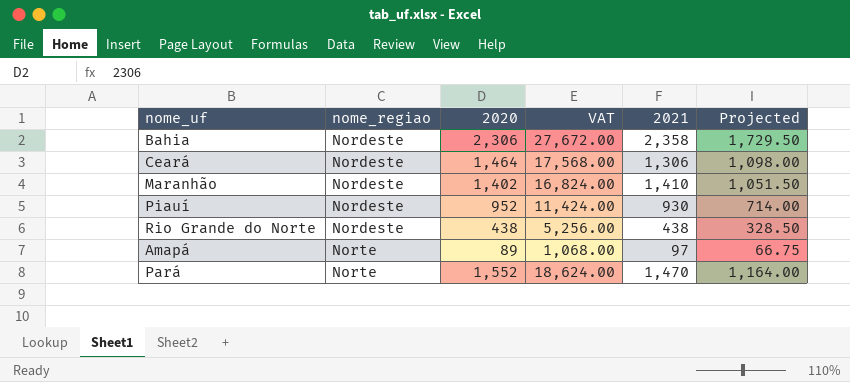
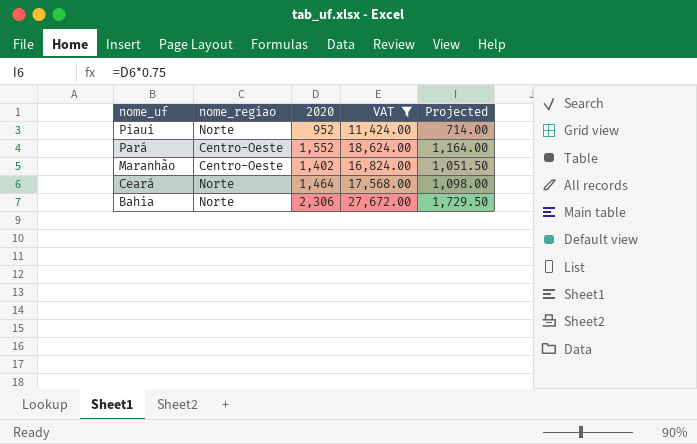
filter: none -> VAT >= 11,424.00
row order: nome_regiao ascending -> nome_uf descending
column 2021 | position: 5 -> none
Piauí | nome_regiao: Nordeste -> Norte
Pará | nome_regiao: Norte -> Centro-Oeste
Maranhão | nome_regiao: Nordeste -> Centro-Oeste
Ceará | nome_regiao: Nordeste -> Norte
Bahia | nome_regiao: Nordeste -> Norte

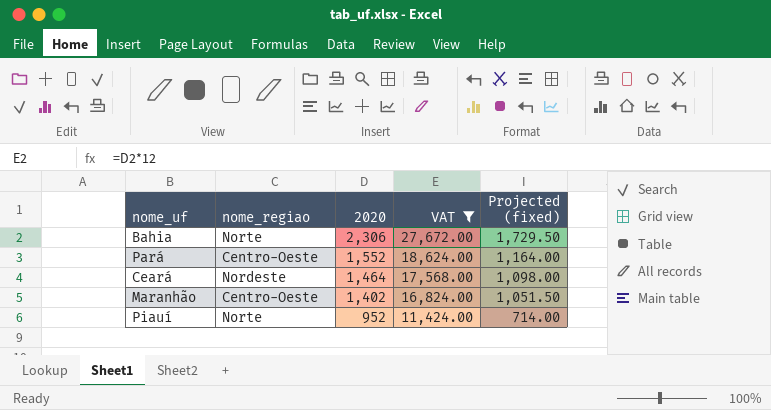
row order: nome_uf descending -> 2020 descending
column name: Projected -> Projected (fixed)
Ceará | nome_regiao: Norte -> Nordeste

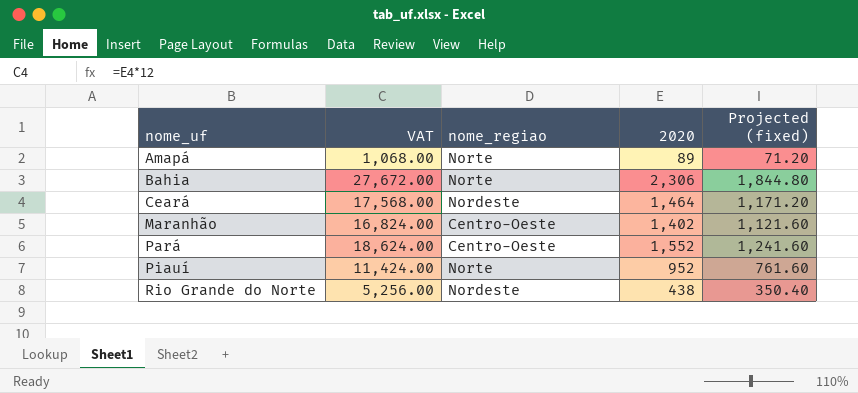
filter: VAT >= 11,424.00 -> none
row order: 2020 descending -> nome_uf ascending
column VAT | position: 4 -> 2
column Projected (fixed) | formula: [2020] * 0.75 -> [2020] * 0.8

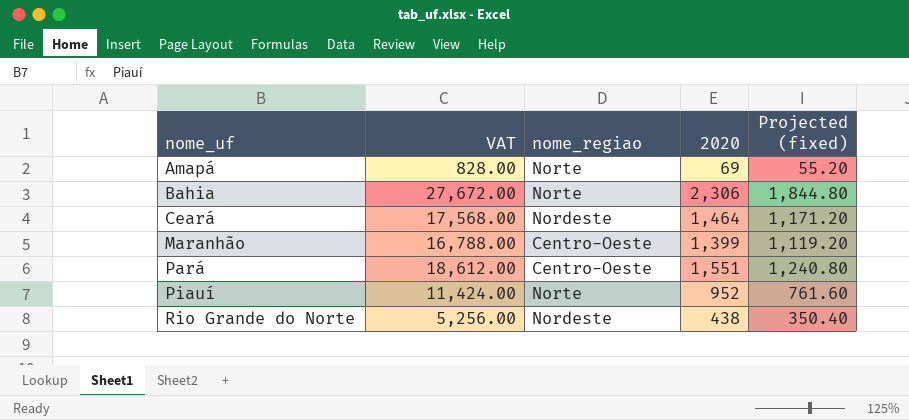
Amapá | VAT: 1,068.00 -> 828.00
Amapá | 2020: 89 -> 69
Amapá | Projected (fixed): 71.20 -> 55.20
Maranhão | VAT: 16,824.00 -> 16,788.00
Maranhão | 2020: 1,402 -> 1,399
Maranhão | Projected (fixed): 1,121.60 -> 1,119.20
Pará | VAT: 18,624.00 -> 18,612.00
Pará | 2020: 1,552 -> 1,551
Pará | Projected (fixed): 1,241.60 -> 1,240.80

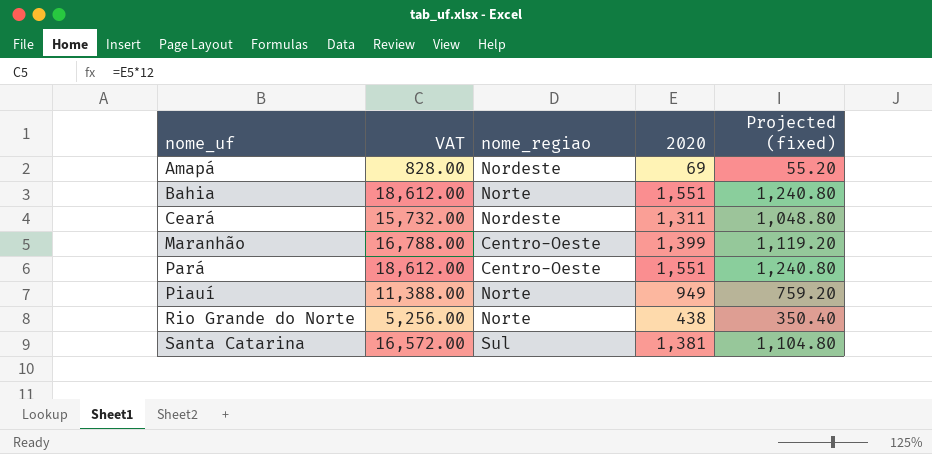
Amapá | nome_regiao: Norte -> Nordeste
Bahia | VAT: 27,672.00 -> 18,612.00
Bahia | 2020: 2,306 -> 1,551
Bahia | Projected (fixed): 1,844.80 -> 1,240.80
Ceará | VAT: 17,568.00 -> 15,732.00
Ceará | 2020: 1,464 -> 1,311
Ceará | Projected (fixed): 1,171.20 -> 1,048.80
Piauí | VAT: 11,424.00 -> 11,388.00
Piauí | 2020: 952 -> 949
Piauí | Projected (fixed): 761.60 -> 759.20
Rio Grande do Norte | nome_regiao: Nordeste -> Norte
row Santa Catarina: none -> 16,572.00 | Sul | 1,381 | 1,104.80

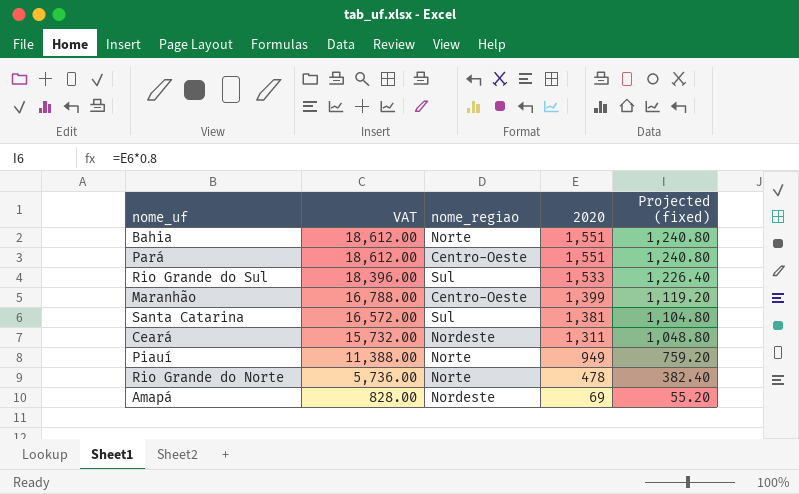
row order: nome_uf ascending -> VAT descending
row Rio Grande do Sul: none -> 18,396.00 | Sul | 1,533 | 1,226.40
Rio Grande do Norte | VAT: 5,256.00 -> 5,736.00
Rio Grande do Norte | 2020: 438 -> 478
Rio Grande do Norte | Projected (fixed): 350.40 -> 382.40

